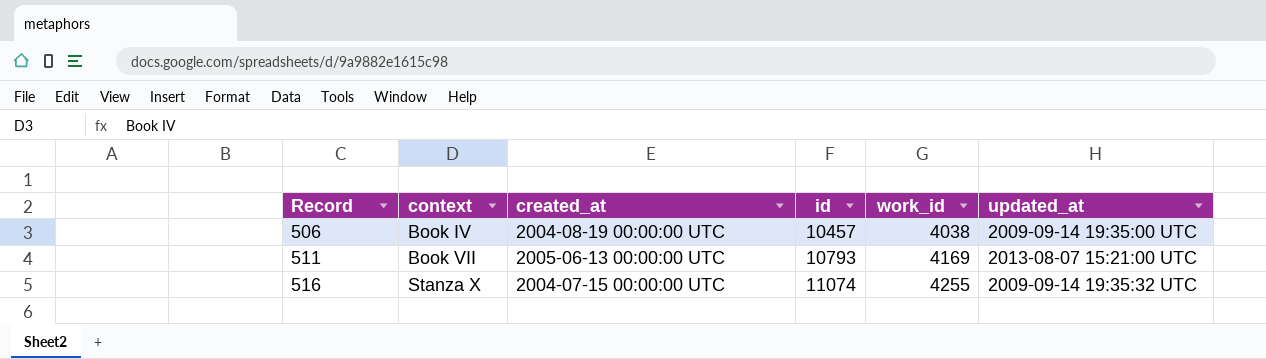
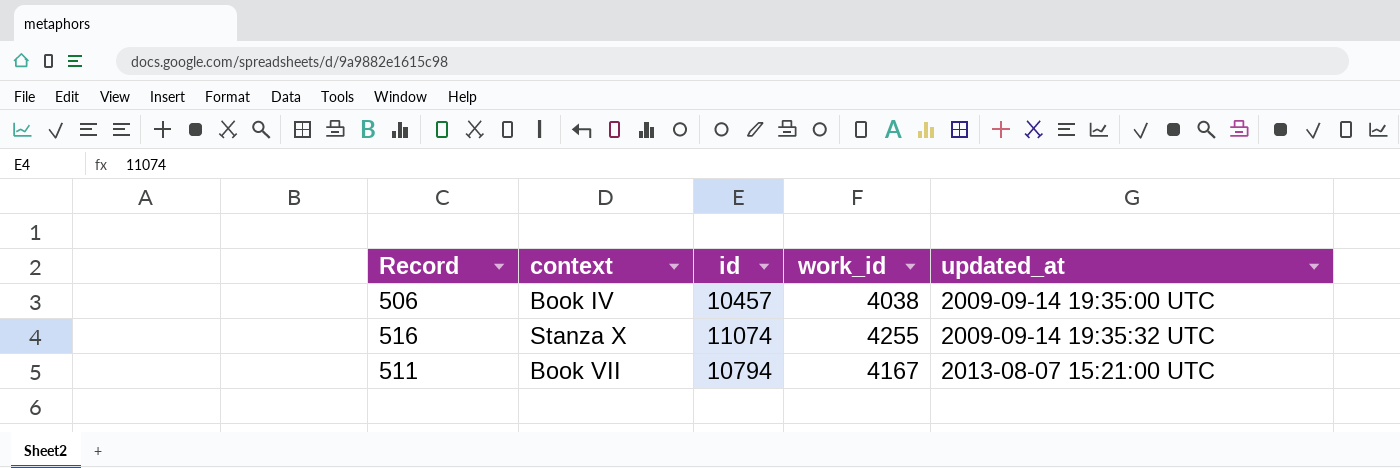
row order: Record ascending -> updated_at ascending
column created_at | position: 3 -> none
511 | id: 10793 -> 10794
511 | work_id: 4169 -> 4167

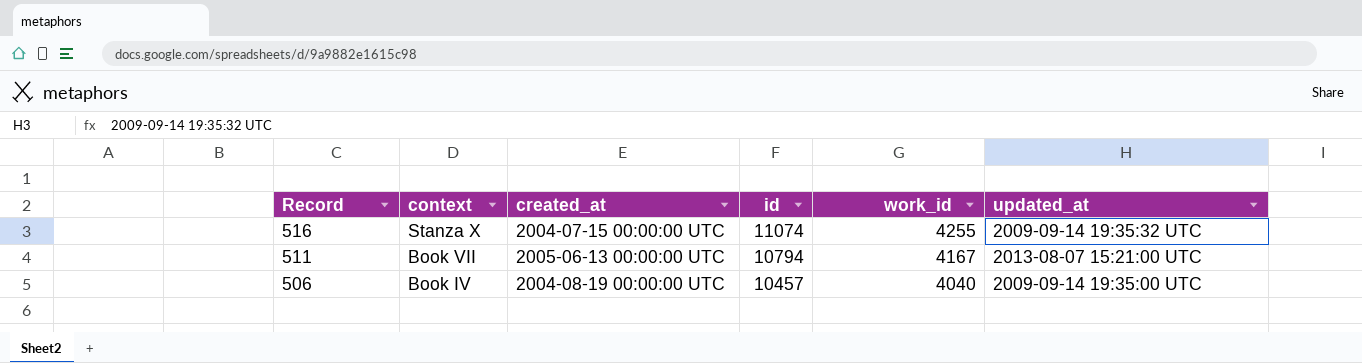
row order: updated_at ascending -> Record descending
column created_at | position: none -> 3
506 | work_id: 4038 -> 4040

